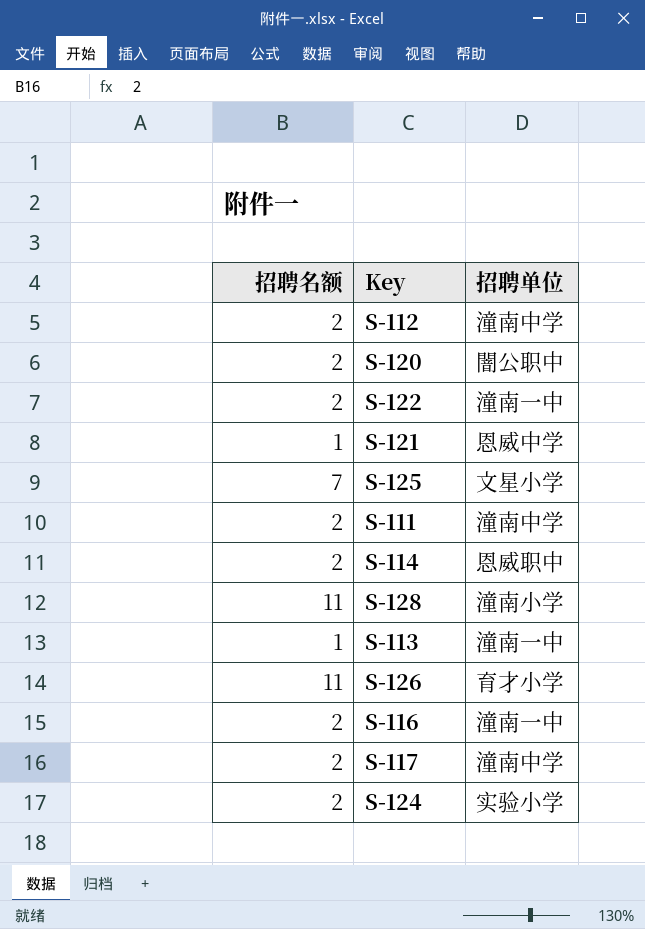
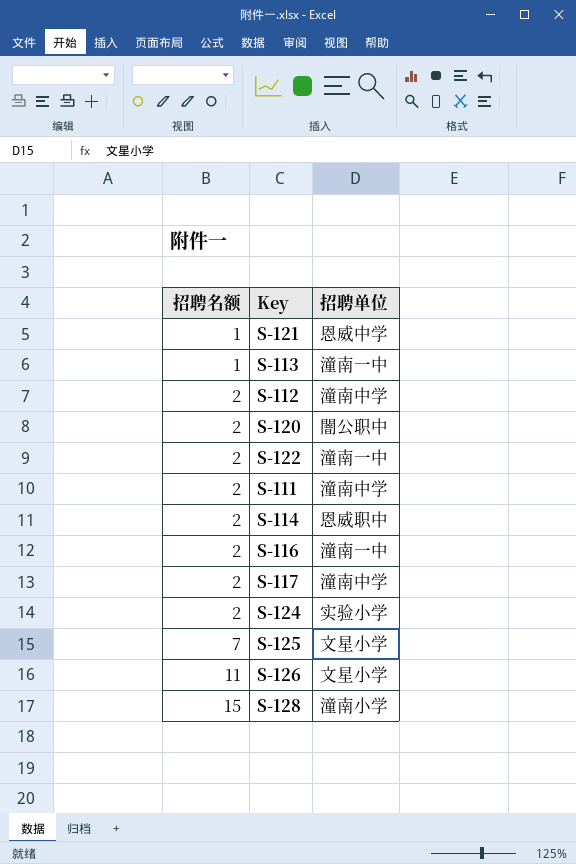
row order: none -> 招聘名额 ascending
S-126 | 招聘单位: 育才小学 -> 文星小学
S-128 | 招聘名额: 11 -> 15

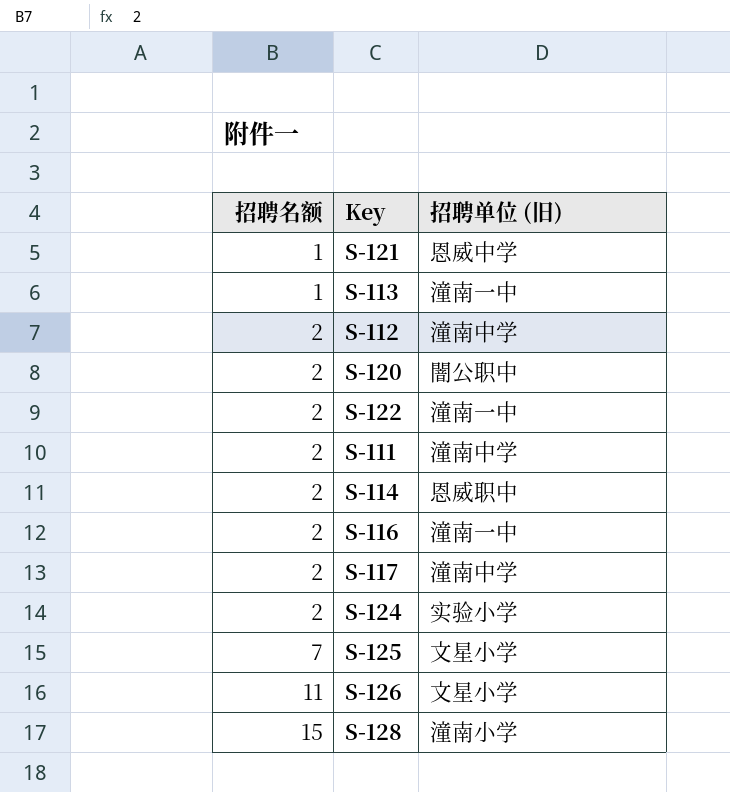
column name: 招聘单位 -> 招聘单位 (旧)

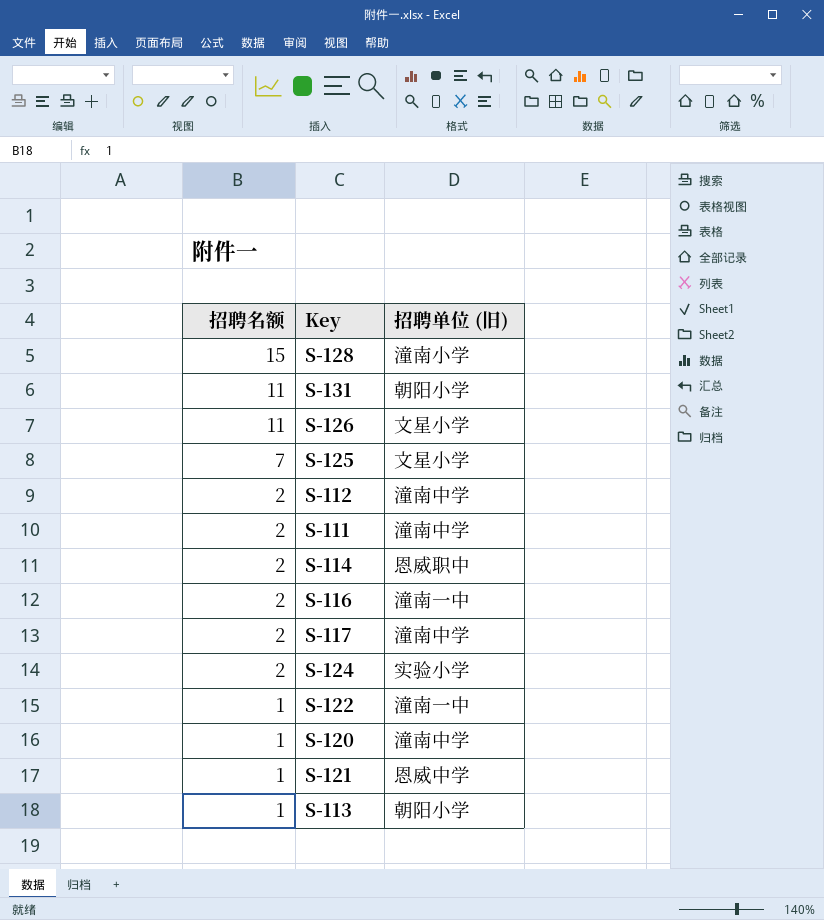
row order: 招聘名额 ascending -> 招聘名额 descending
row S-131: none -> 11 | 朝阳小学
S-122 | 招聘名额: 2 -> 1
S-120 | 招聘名额: 2 -> 1
S-120 | 招聘单位 (旧): 闇公职中 -> 潼南中学
S-113 | 招聘单位 (旧): 潼南一中 -> 朝阳小学

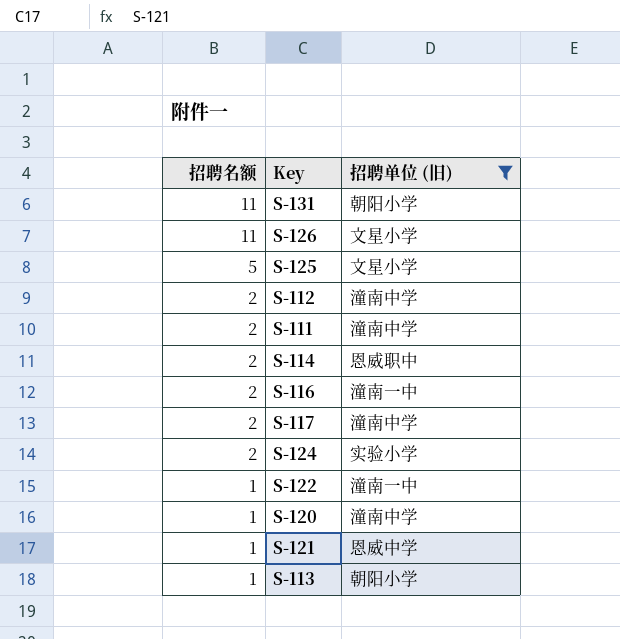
filter: none -> 招聘单位 (旧) != 潼南小学
S-125 | 招聘名额: 7 -> 5

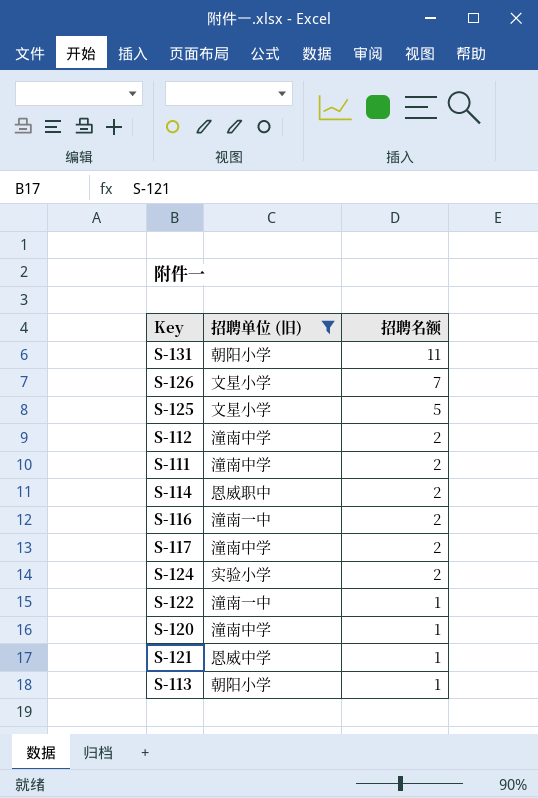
column 招聘名额 | position: 1 -> 3
S-126 | 招聘名额: 11 -> 7

